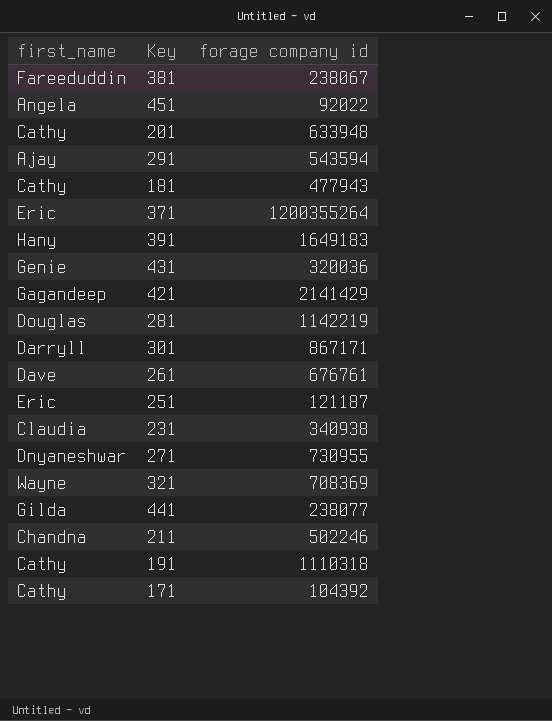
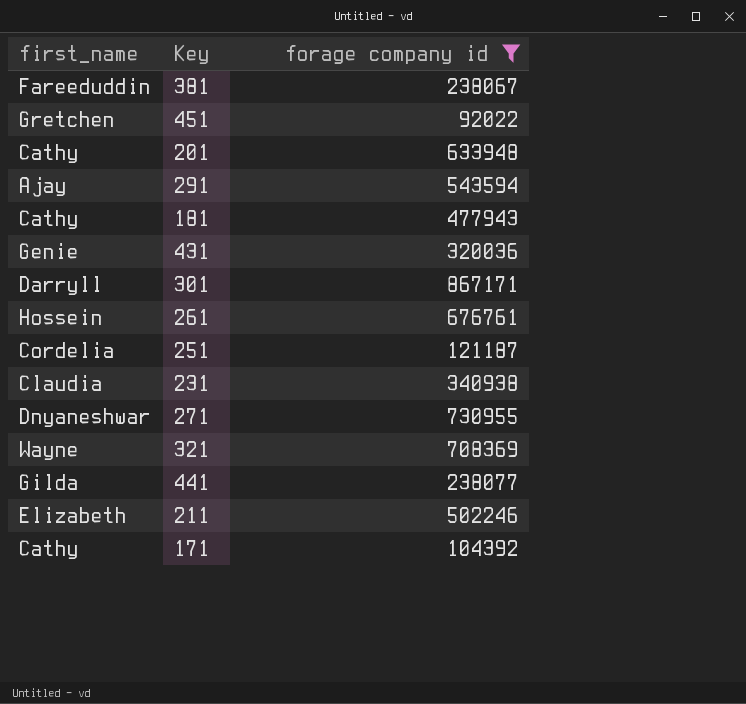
filter: none -> forage company id <= 867171
451 | first_name: Angela -> Gretchen
261 | first_name: Dave -> Hossein
251 | first_name: Eric -> Cordelia
211 | first_name: Chandna -> Elizabeth

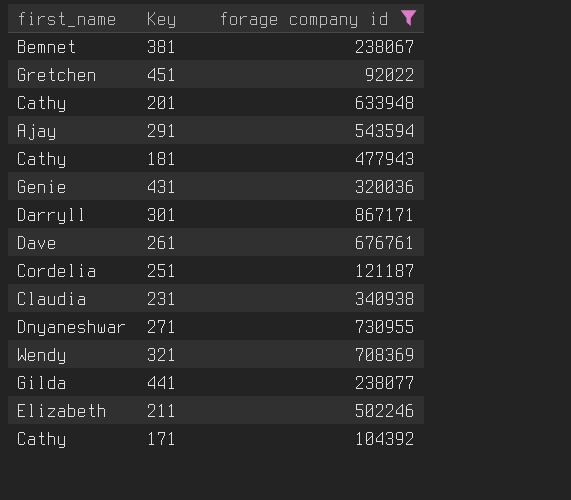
381 | first_name: Fareeduddin -> Bemnet
261 | first_name: Hossein -> Dave
321 | first_name: Wayne -> Wendy

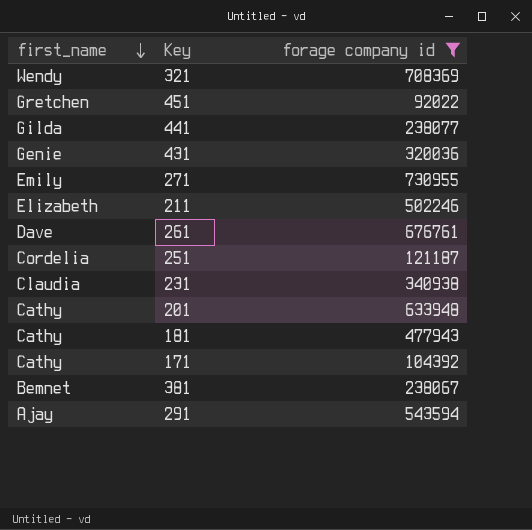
row order: none -> first_name descending
row 301: Darryll | 867171 -> none
271 | first_name: Dnyaneshwar -> Emily

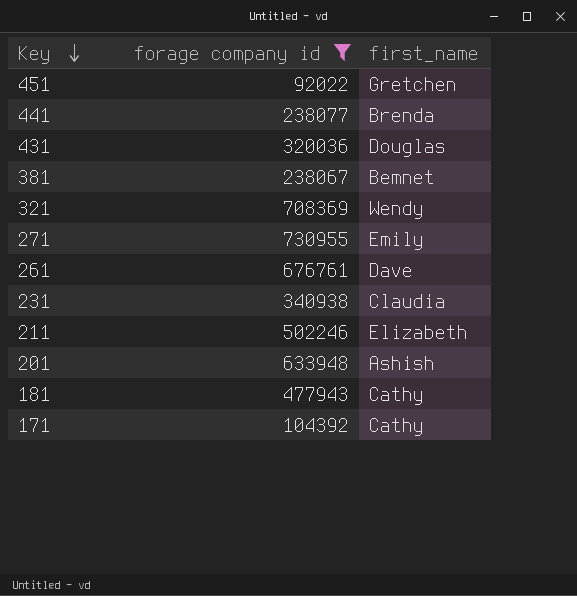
row order: first_name descending -> Key descending
column first_name | position: 1 -> 3
row 251: Cordelia | 121187 -> none
row 291: Ajay | 543594 -> none
441 | first_name: Gilda -> Brenda
431 | first_name: Genie -> Douglas
201 | first_name: Cathy -> Ashish

